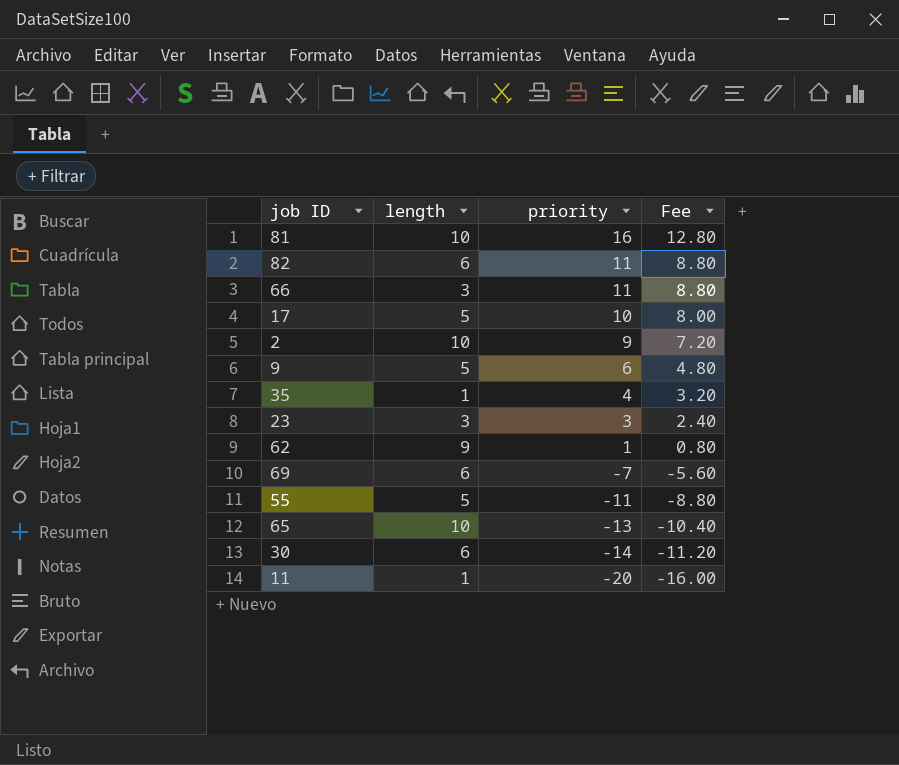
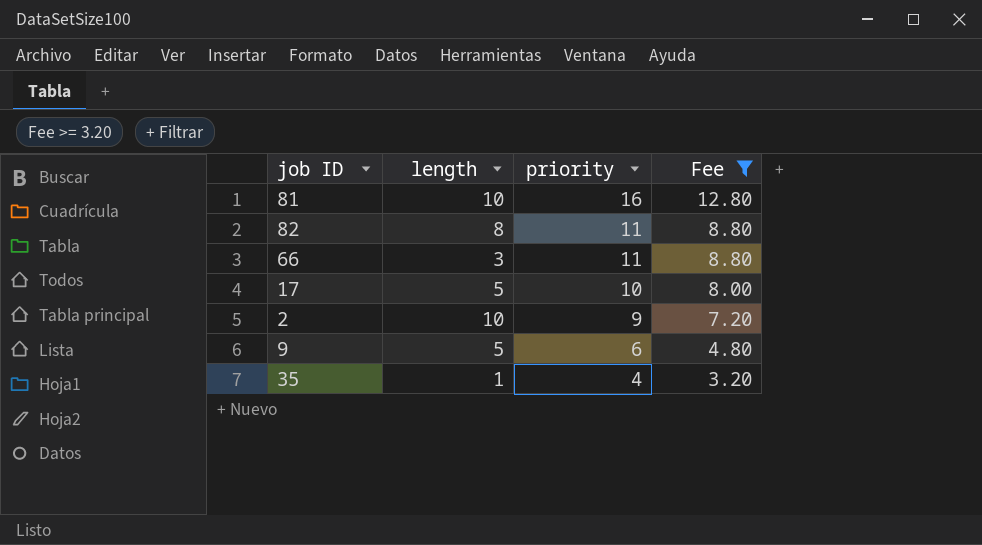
filter: none -> Fee >= 3.20
82 | length: 6 -> 8

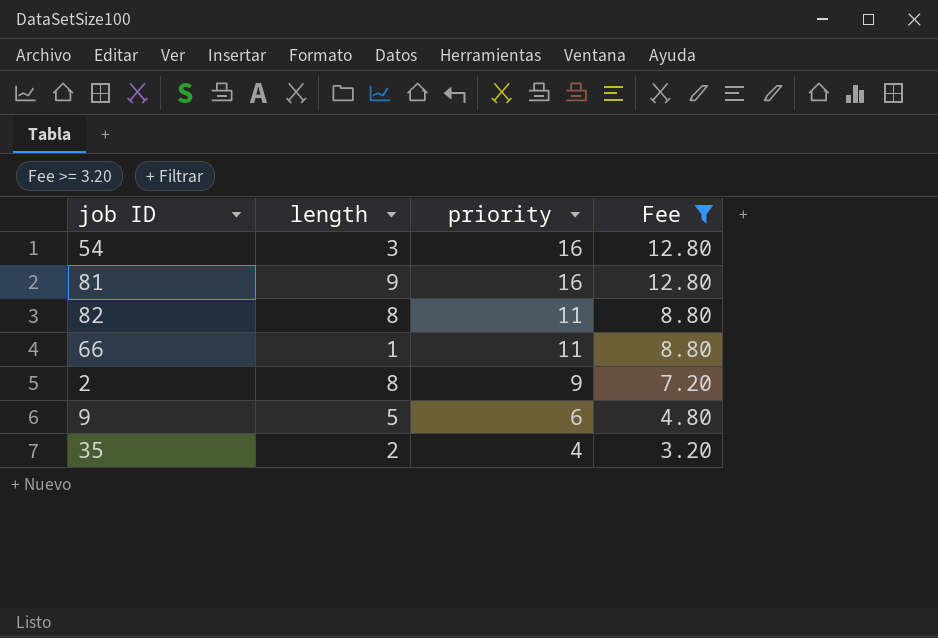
row 17: 5 | 10 | 8.00 -> none
row 54: none -> 3 | 16 | 12.80
81 | length: 10 -> 9
66 | length: 3 -> 1
2 | length: 10 -> 8
35 | length: 1 -> 2

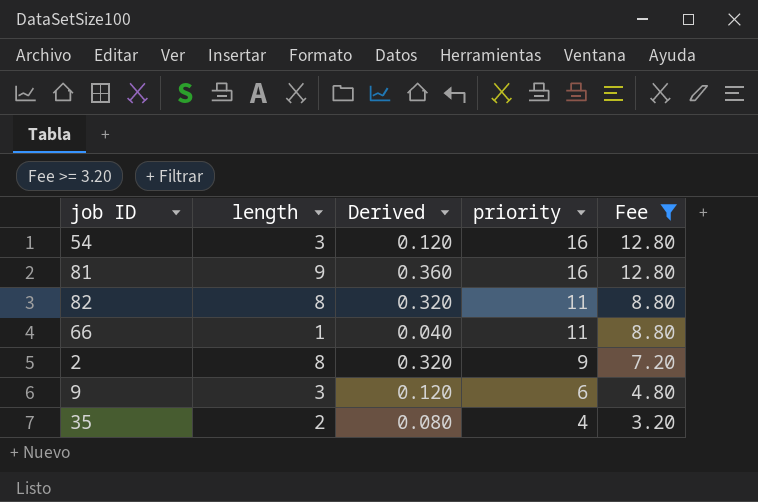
column Derived | formula: none -> [length] * 0.04
9 | length: 5 -> 3

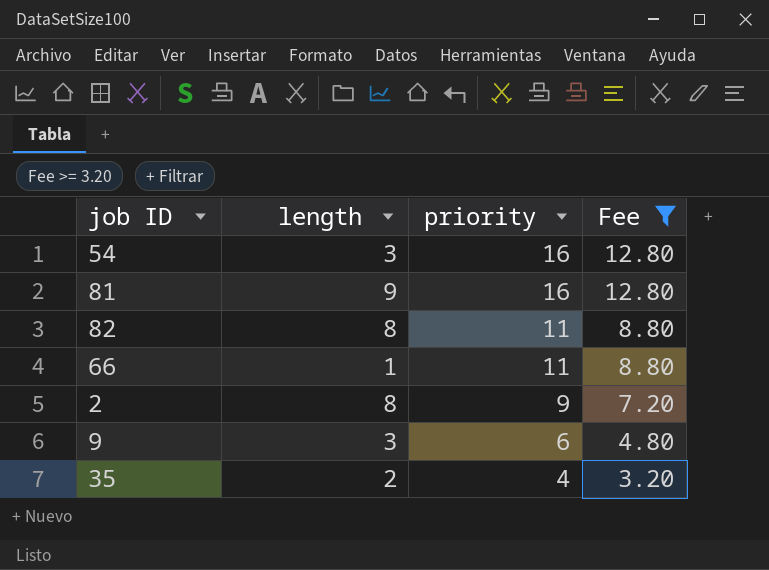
column Derived | formula: [length] * 0.04 -> none

